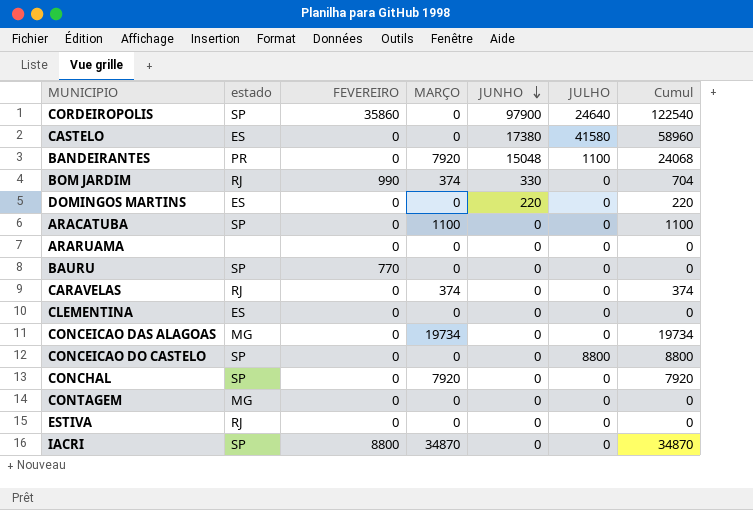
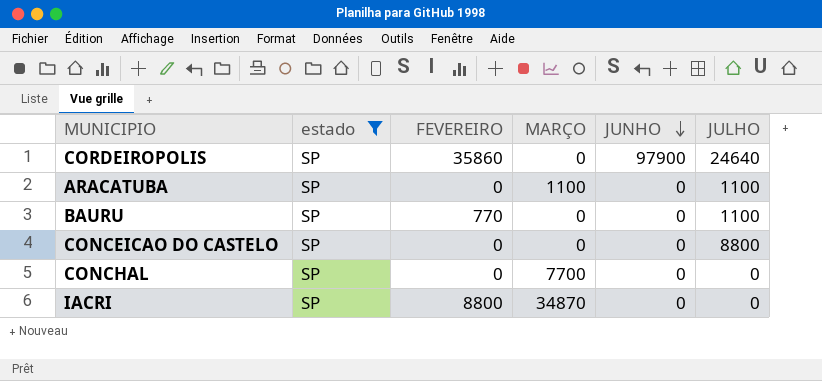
filter: none -> estado = SP
column Cumul | formula: [MARÇO] + [JUNHO] + [JULHO] -> none
ARACATUBA | JULHO: 0 -> 1100
BAURU | JULHO: 0 -> 1100
CONCHAL | MARÇO: 7920 -> 7700

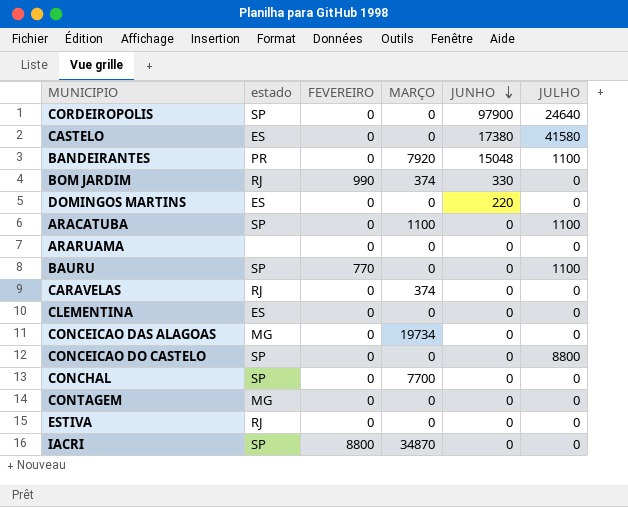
filter: estado = SP -> none
CORDEIROPOLIS | FEVEREIRO: 35860 -> 0

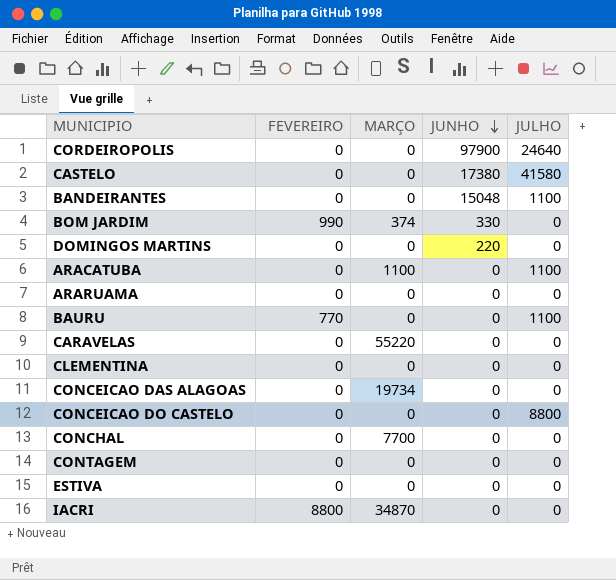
column estado | position: 2 -> none
BANDEIRANTES | MARÇO: 7920 -> 0
CARAVELAS | MARÇO: 374 -> 55220

